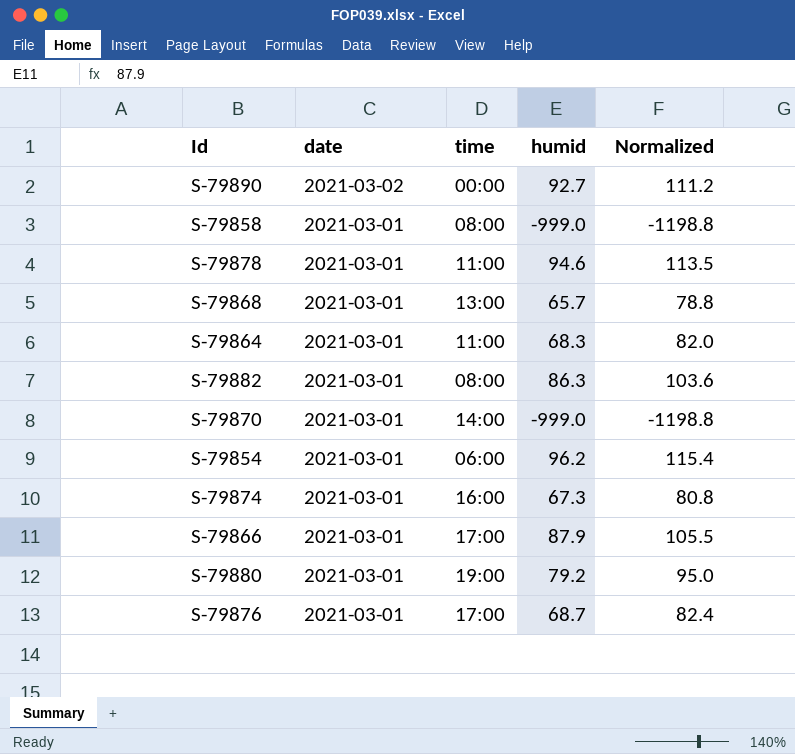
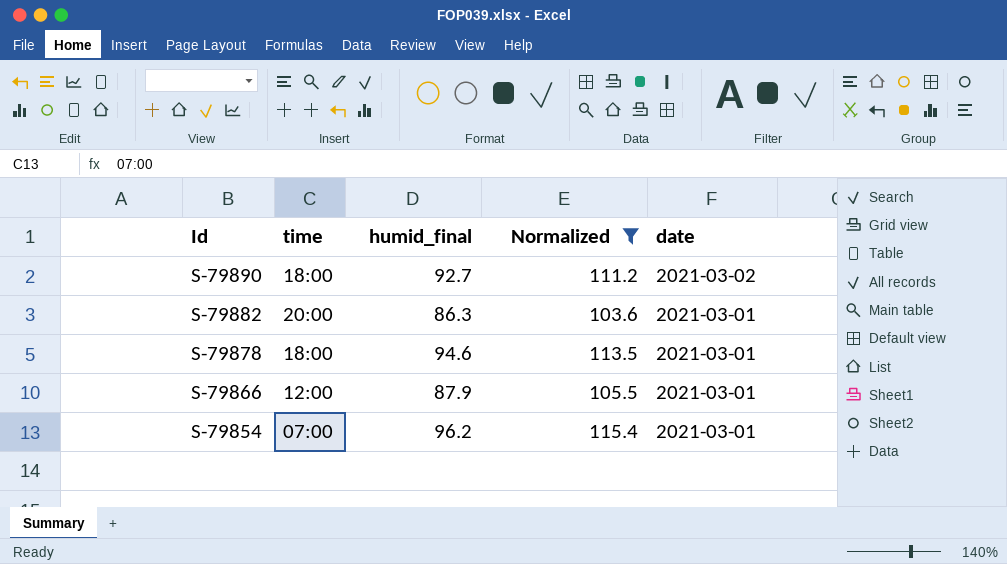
filter: none -> Normalized >= 103.6
row order: date descending -> Id descending
column name: humid -> humid_final
column date | position: 2 -> 5
S-79890 | time: 00:00 -> 18:00
S-79882 | time: 08:00 -> 20:00
S-79878 | time: 11:00 -> 18:00
S-79866 | time: 17:00 -> 12:00
S-79854 | time: 06:00 -> 07:00

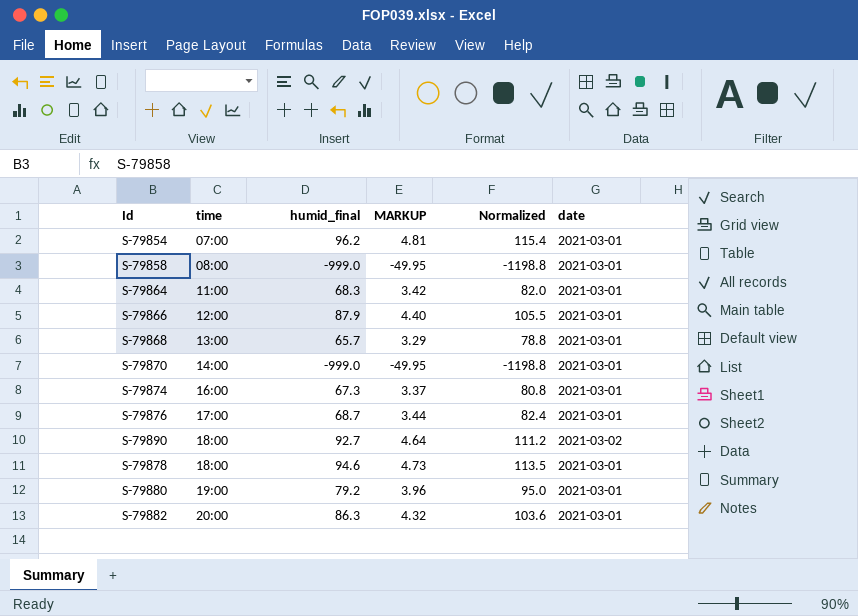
filter: Normalized >= 103.6 -> none
row order: Id descending -> time ascending
column MARKUP | formula: none -> [humid_final] * 0.05

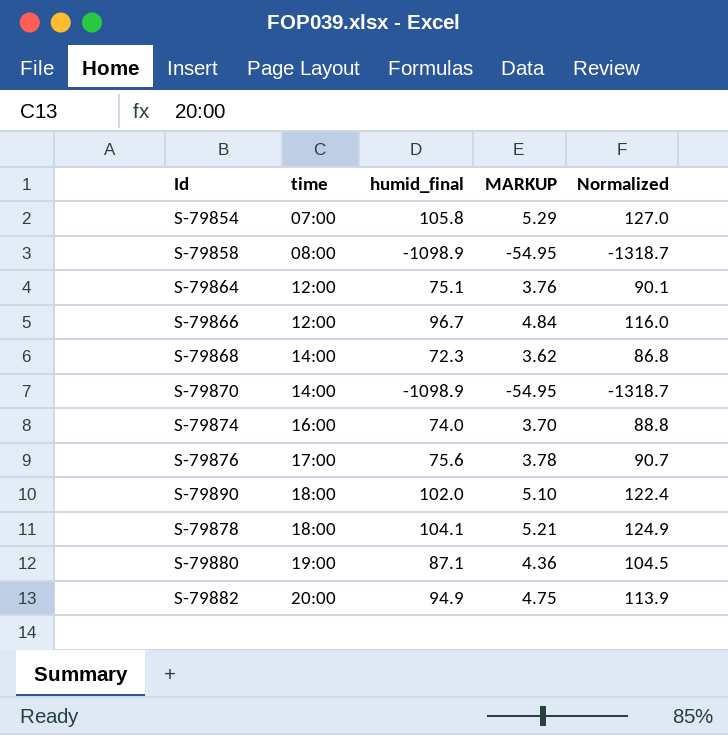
column date | position: 6 -> none
S-79854 | humid_final: 96.2 -> 105.8
S-79854 | MARKUP: 4.81 -> 5.29
S-79854 | Normalized: 115.4 -> 127.0
S-79858 | humid_final: -999.0 -> -1098.9
S-79858 | MARKUP: -49.95 -> -54.95
S-79858 | Normalized: -1198.8 -> -1318.7
S-79864 | time: 11:00 -> 12:00
S-79864 | humid_final: 68.3 -> 75.1
S-79864 | MARKUP: 3.42 -> 3.76
S-79864 | Normalized: 82.0 -> 90.1
S-79866 | humid_final: 87.9 -> 96.7
S-79866 | MARKUP: 4.40 -> 4.84
S-79866 | Normalized: 105.5 -> 116.0
S-79868 | time: 13:00 -> 14:00
S-79868 | humid_final: 65.7 -> 72.3
S-79868 | MARKUP: 3.29 -> 3.62
S-79868 | Normalized: 78.8 -> 86.8
S-79870 | humid_final: -999.0 -> -1098.9
S-79870 | MARKUP: -49.95 -> -54.95
S-79870 | Normalized: -1198.8 -> -1318.7
S-79874 | humid_final: 67.3 -> 74.0
S-79874 | MARKUP: 3.37 -> 3.70
S-79874 | Normalized: 80.8 -> 88.8
S-79876 | humid_final: 68.7 -> 75.6
S-79876 | MARKUP: 3.44 -> 3.78
S-79876 | Normalized: 82.4 -> 90.7
S-79890 | humid_final: 92.7 -> 102.0
S-79890 | MARKUP: 4.64 -> 5.10
S-79890 | Normalized: 111.2 -> 122.4
S-79878 | humid_final: 94.6 -> 104.1
S-79878 | MARKUP: 4.73 -> 5.21
S-79878 | Normalized: 113.5 -> 124.9
S-79880 | humid_final: 79.2 -> 87.1
S-79880 | MARKUP: 3.96 -> 4.36
S-79880 | Normalized: 95.0 -> 104.5
S-79882 | humid_final: 86.3 -> 94.9
S-79882 | MARKUP: 4.32 -> 4.75
S-79882 | Normalized: 103.6 -> 113.9

